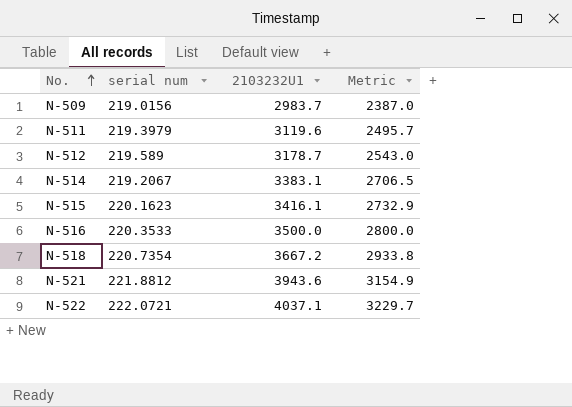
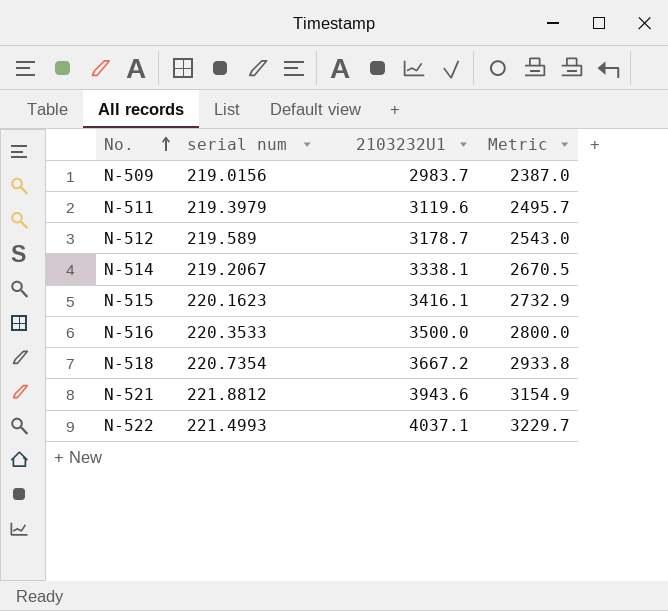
N-514 | 2103232U1: 3383.1 -> 3338.1
N-514 | Metric: 2706.5 -> 2670.5
N-522 | serial num: 222.0721 -> 221.4993

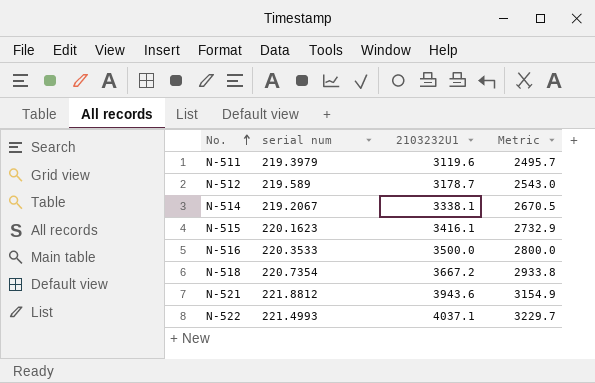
row N-509: 219.0156 | 2983.7 | 2387.0 -> none

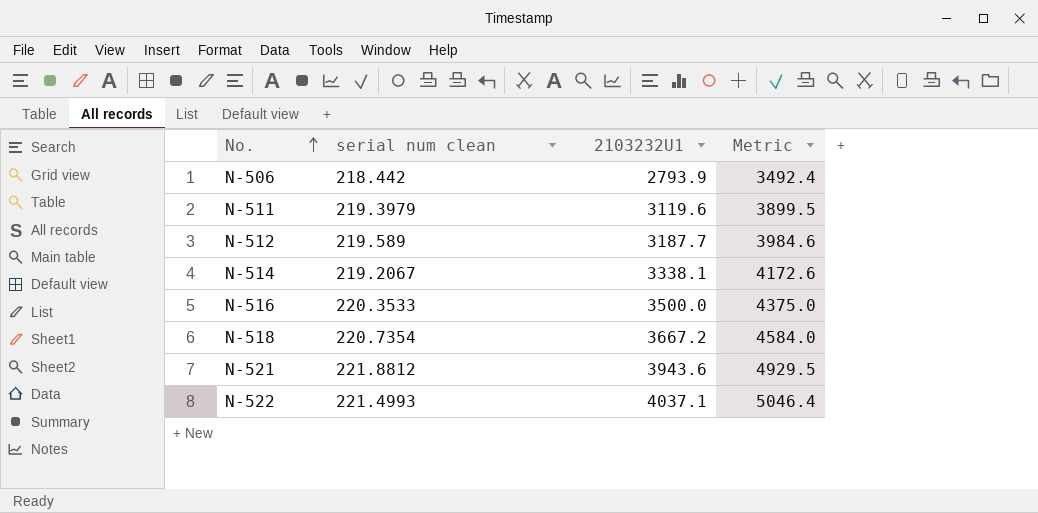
column name: serial num -> serial num clean
column Metric | formula: [2103232U1] * 0.8 -> [2103232U1] * 1.25
row N-515: 220.1623 | 3416.1 | 2732.9 -> none
row N-506: none -> 218.442 | 2793.9 | 3492.4
N-512 | 2103232U1: 3178.7 -> 3187.7

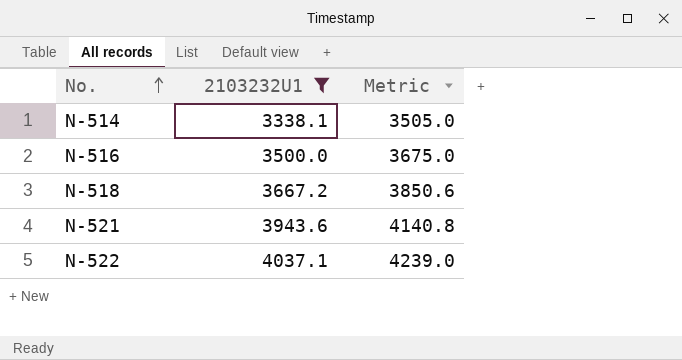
filter: none -> 2103232U1 >= 3338.1
column serial num clean | position: 2 -> none
column Metric | formula: [2103232U1] * 1.25 -> [2103232U1] * 1.05

